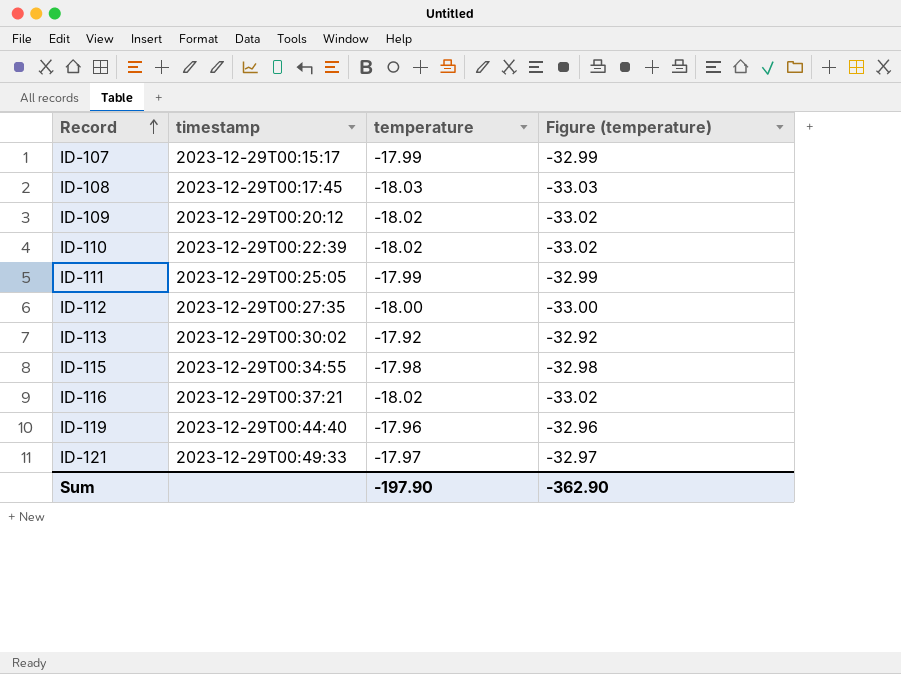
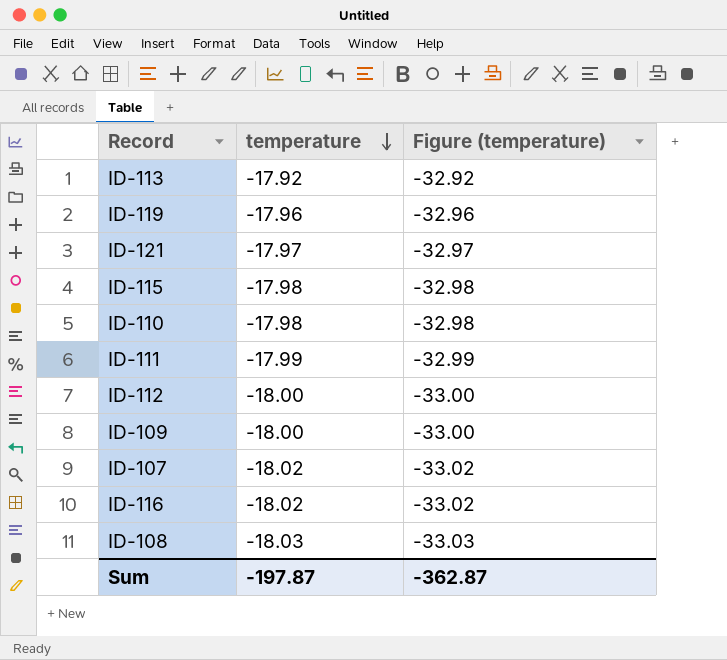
row order: Record ascending -> temperature descending
column timestamp | position: 2 -> none
ID-110 | temperature: -18.02 -> -17.98
ID-110 | Figure (temperature): -33.02 -> -32.98
ID-109 | temperature: -18.02 -> -18.00
ID-109 | Figure (temperature): -33.02 -> -33.00
ID-107 | temperature: -17.99 -> -18.02
ID-107 | Figure (temperature): -32.99 -> -33.02
Sum | temperature: -197.90 -> -197.87
Sum | Figure (temperature): -362.90 -> -362.87

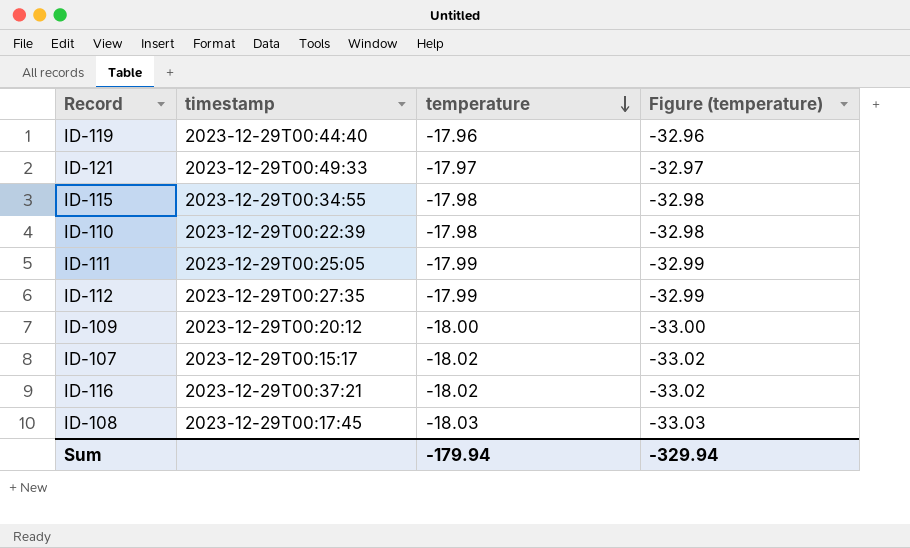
column timestamp | position: none -> 2
row ID-113: -17.92 | -32.92 -> none
ID-112 | temperature: -18.00 -> -17.99
ID-112 | Figure (temperature): -33.00 -> -32.99
Sum | temperature: -197.87 -> -179.94
Sum | Figure (temperature): -362.87 -> -329.94

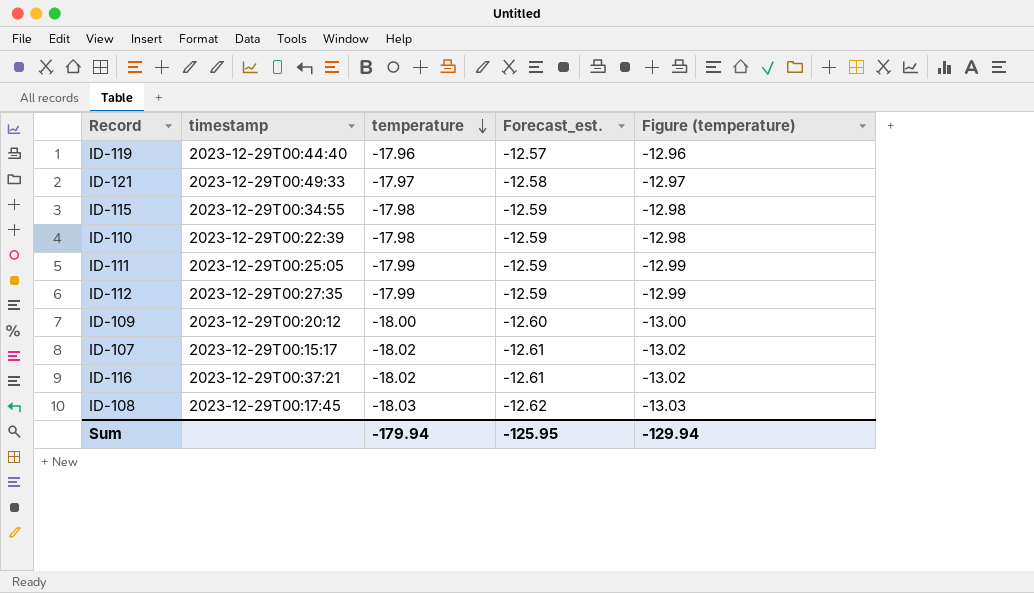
column Forecast_est. | formula: none -> [temperature] * 0.7
column Figure (temperature) | formula: [temperature] - 15 -> [temperature] + 5
Sum | Figure (temperature): -329.94 -> -129.94

